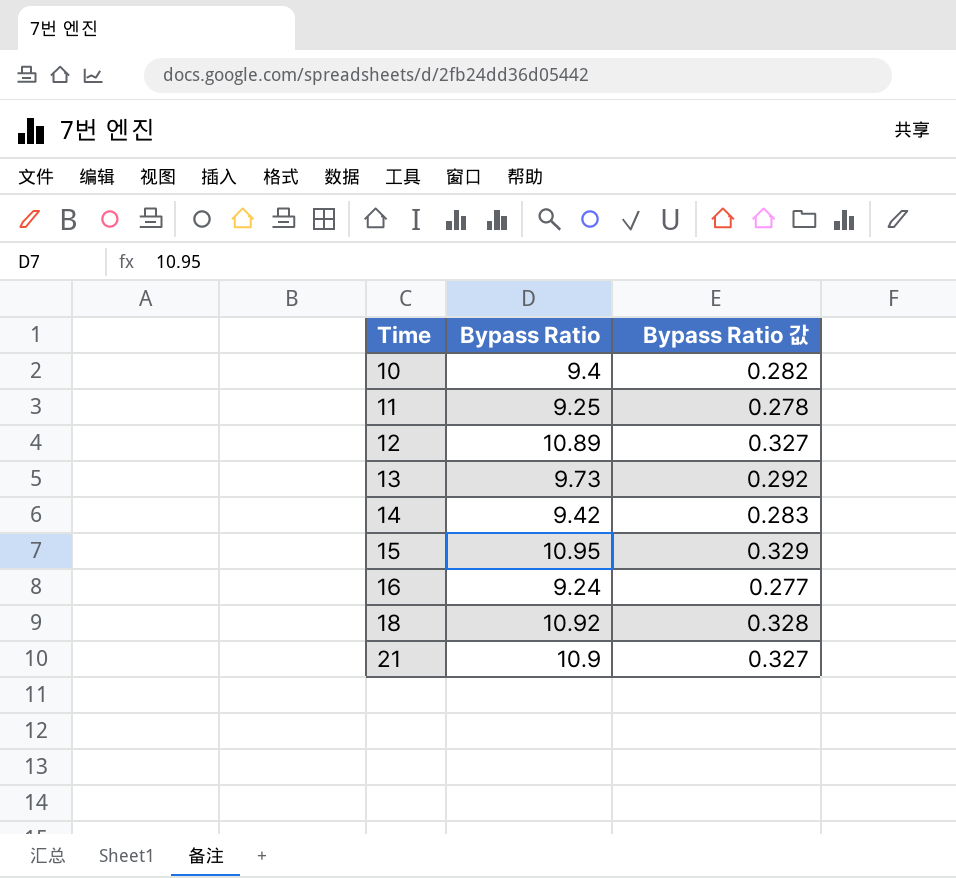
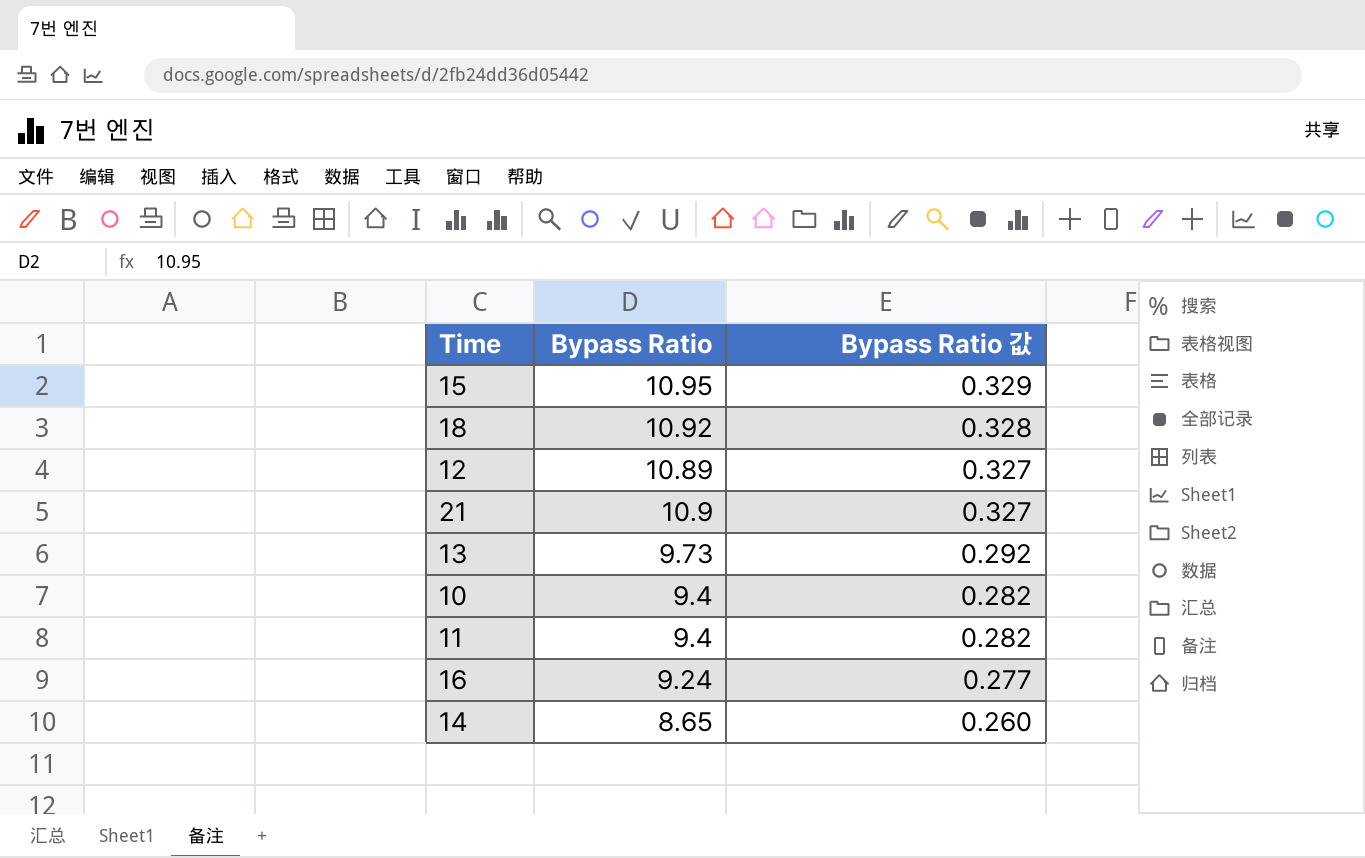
row order: Time ascending -> Bypass Ratio 값 descending
11 | Bypass Ratio: 9.25 -> 9.4
11 | Bypass Ratio 값: 0.278 -> 0.282
14 | Bypass Ratio: 9.42 -> 8.65
14 | Bypass Ratio 값: 0.283 -> 0.260

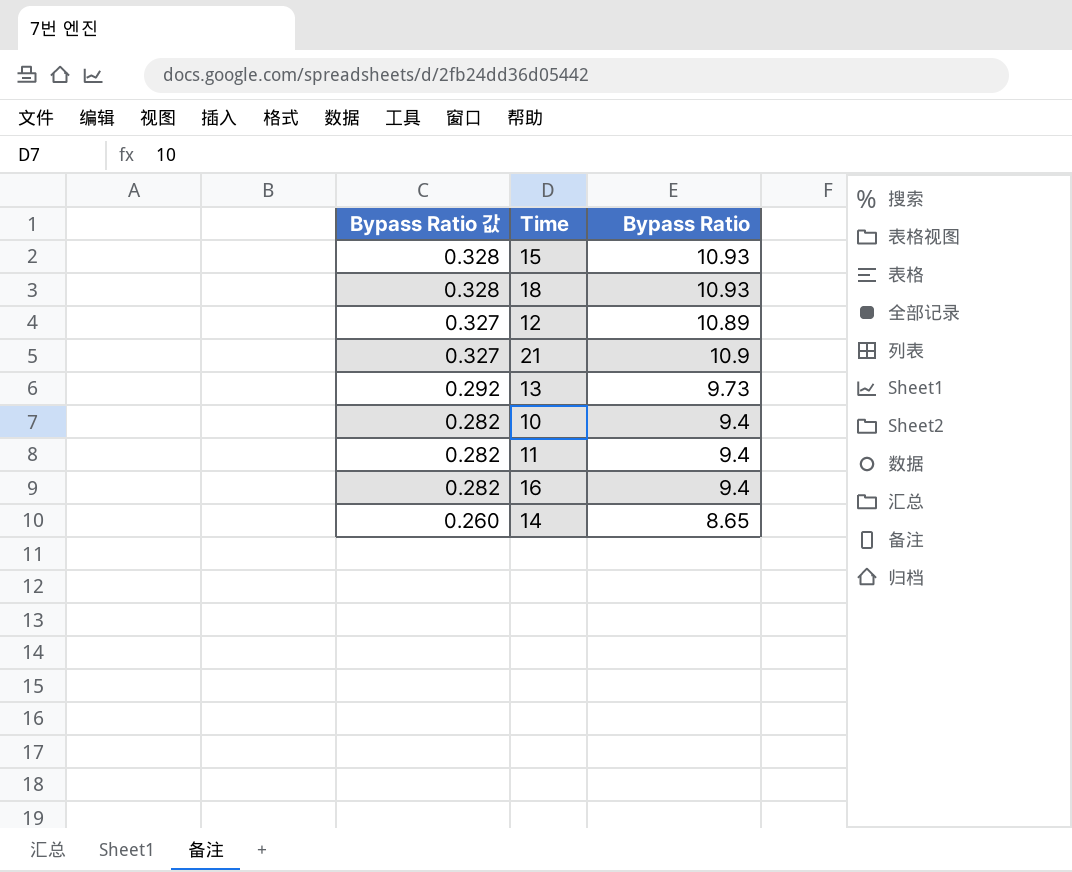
column Bypass Ratio 값 | position: 3 -> 1
15 | Bypass Ratio 값: 0.329 -> 0.328
15 | Bypass Ratio: 10.95 -> 10.93
18 | Bypass Ratio: 10.92 -> 10.93
16 | Bypass Ratio 값: 0.277 -> 0.282
16 | Bypass Ratio: 9.24 -> 9.4

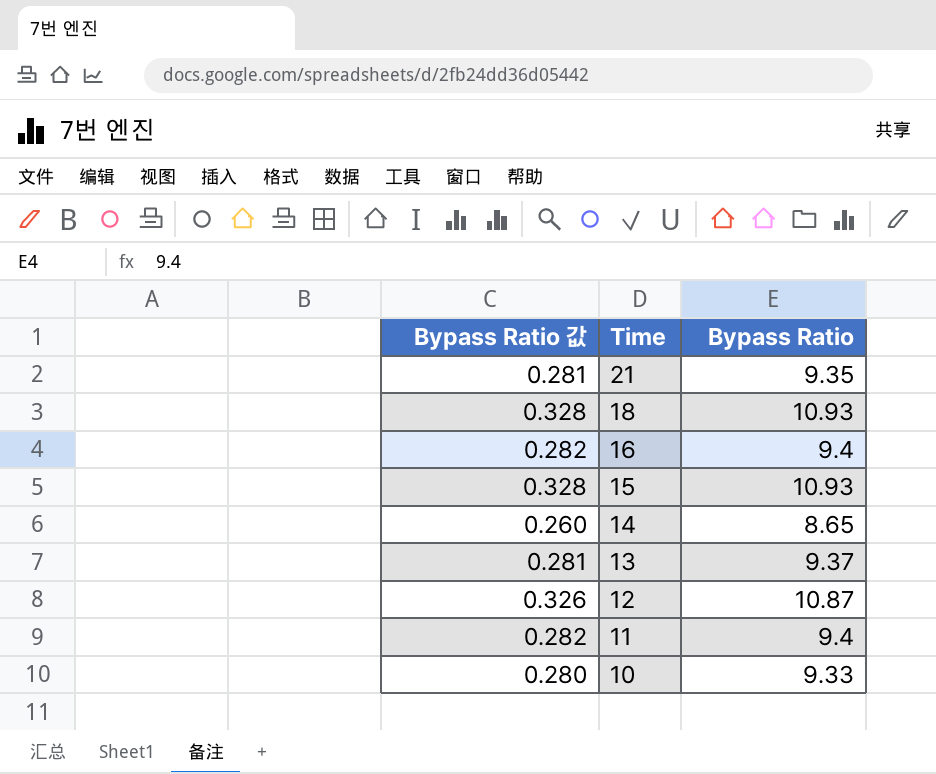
row order: Bypass Ratio 값 descending -> Time descending
21 | Bypass Ratio 값: 0.327 -> 0.281
21 | Bypass Ratio: 10.9 -> 9.35
13 | Bypass Ratio 값: 0.292 -> 0.281
13 | Bypass Ratio: 9.73 -> 9.37
12 | Bypass Ratio 값: 0.327 -> 0.326
12 | Bypass Ratio: 10.89 -> 10.87
10 | Bypass Ratio 값: 0.282 -> 0.280
10 | Bypass Ratio: 9.4 -> 9.33

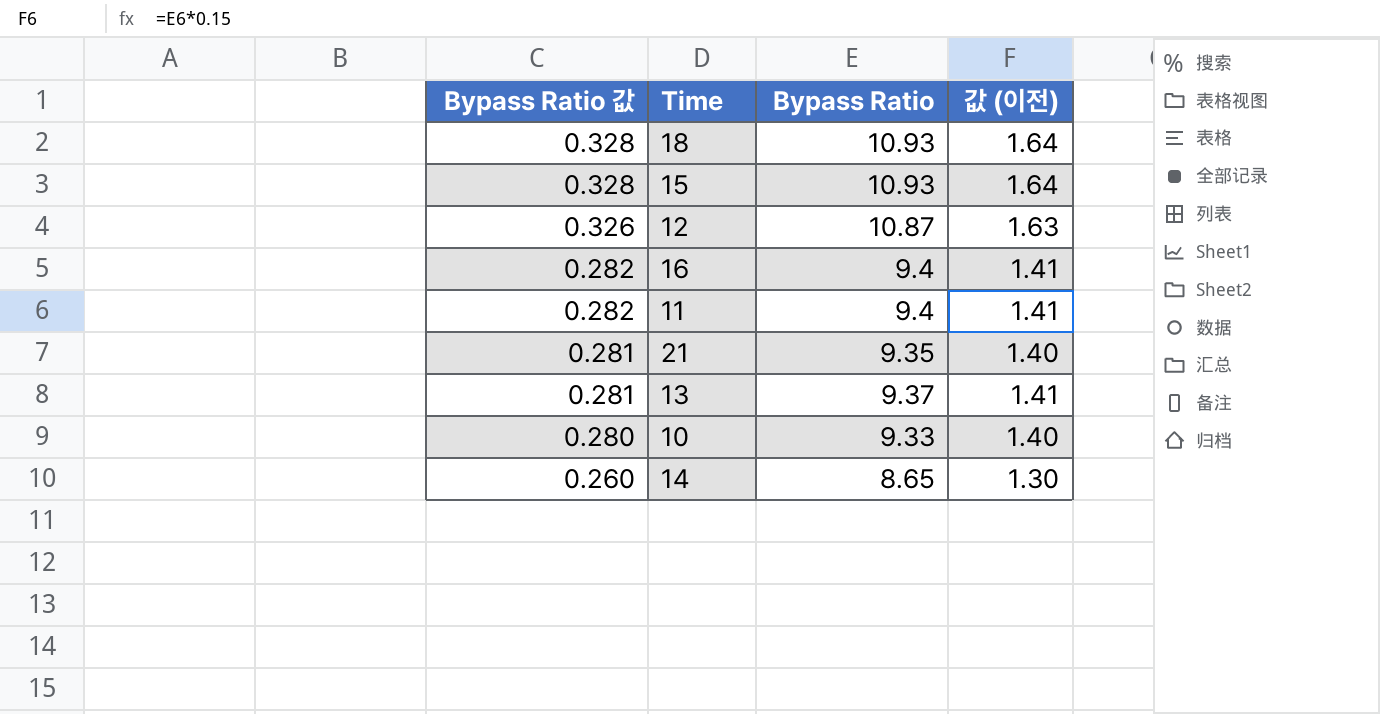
row order: Time descending -> Bypass Ratio 값 descending
column 값 (이전) | formula: none -> [Bypass Ratio] * 0.15

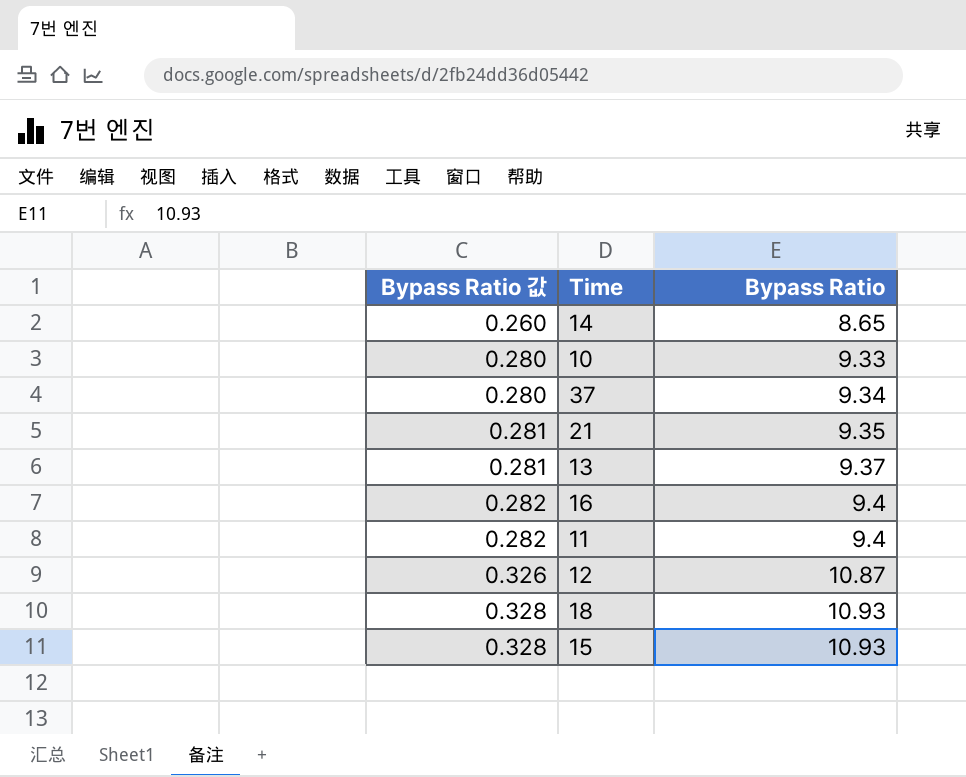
row order: Bypass Ratio 값 descending -> Bypass Ratio 값 ascending
column 값 (이전) | formula: [Bypass Ratio] * 0.15 -> none
row 37: none -> 0.280 | 9.34

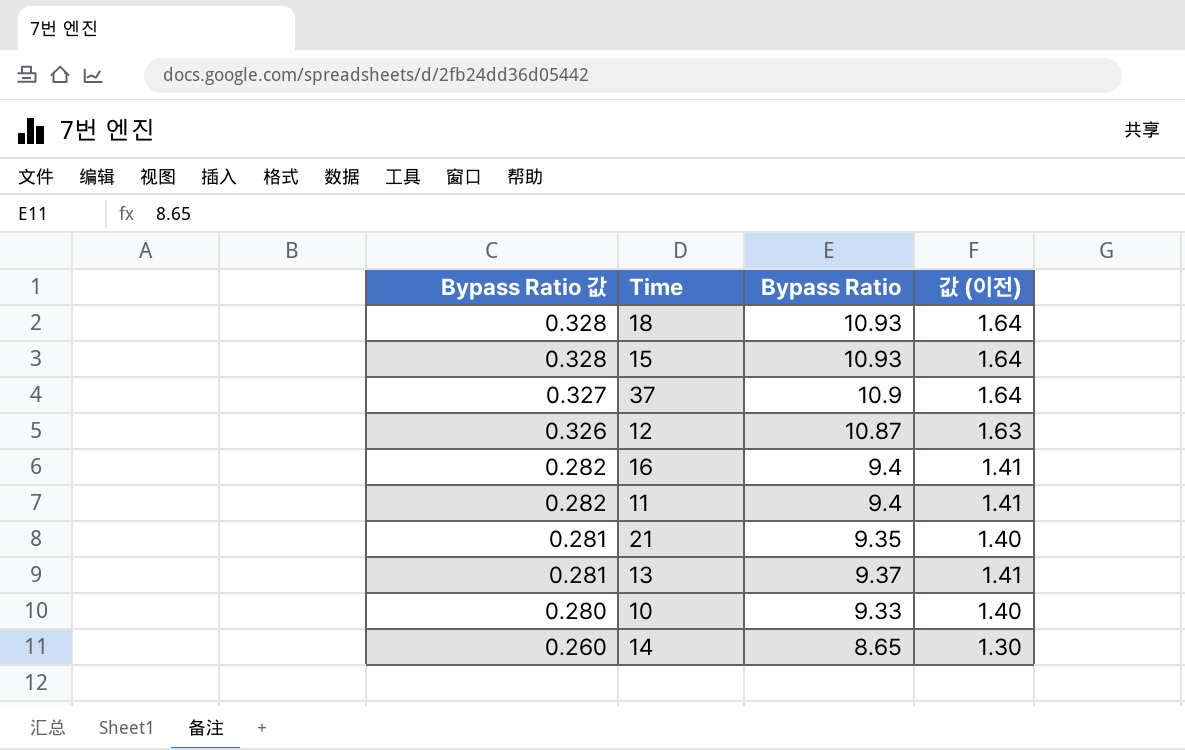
row order: Bypass Ratio 값 ascending -> Bypass Ratio 값 descending
column 값 (이전) | formula: none -> [Bypass Ratio] * 0.15
37 | Bypass Ratio 값: 0.280 -> 0.327
37 | Bypass Ratio: 9.34 -> 10.9

